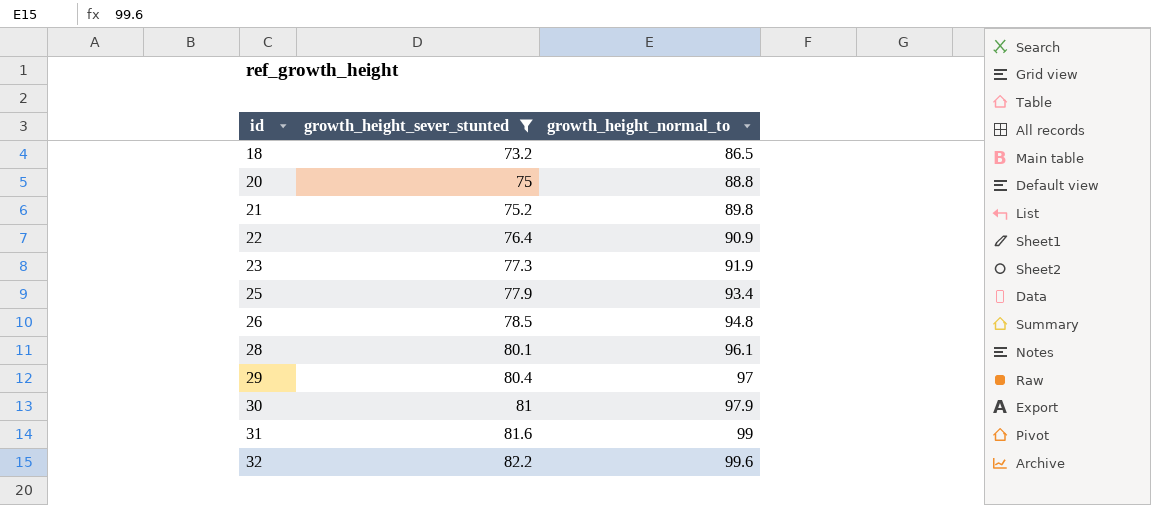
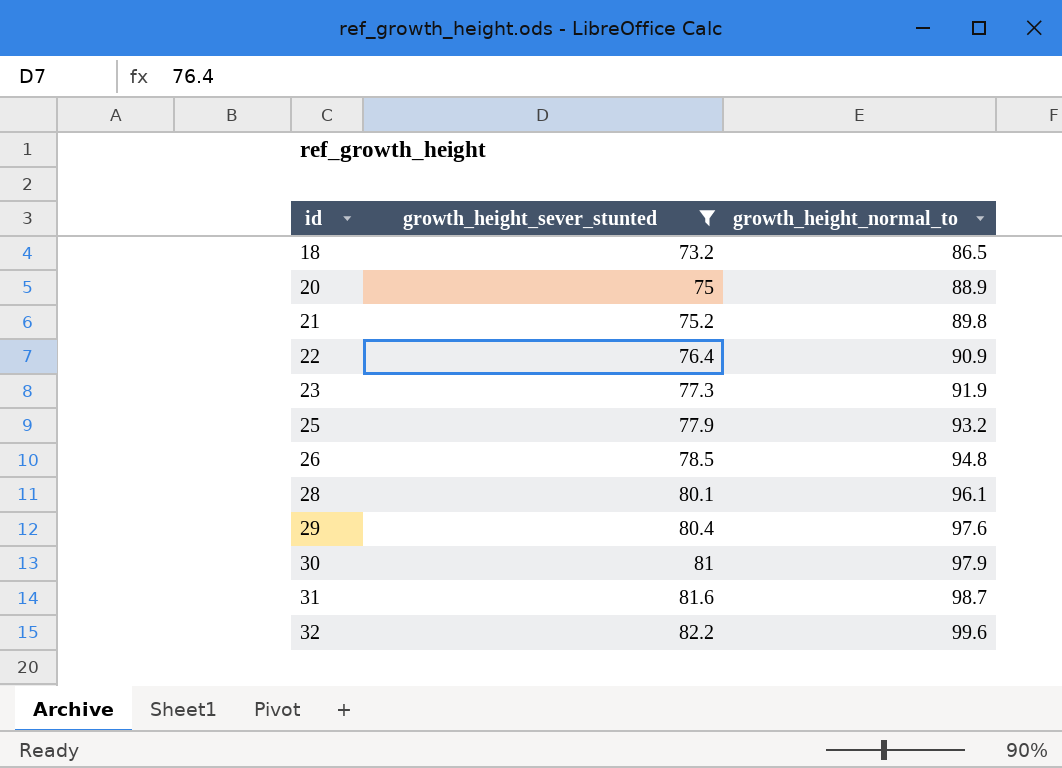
20 | growth_height_normal_to: 88.8 -> 88.9
25 | growth_height_normal_to: 93.4 -> 93.2
29 | growth_height_normal_to: 97 -> 97.6
31 | growth_height_normal_to: 99 -> 98.7

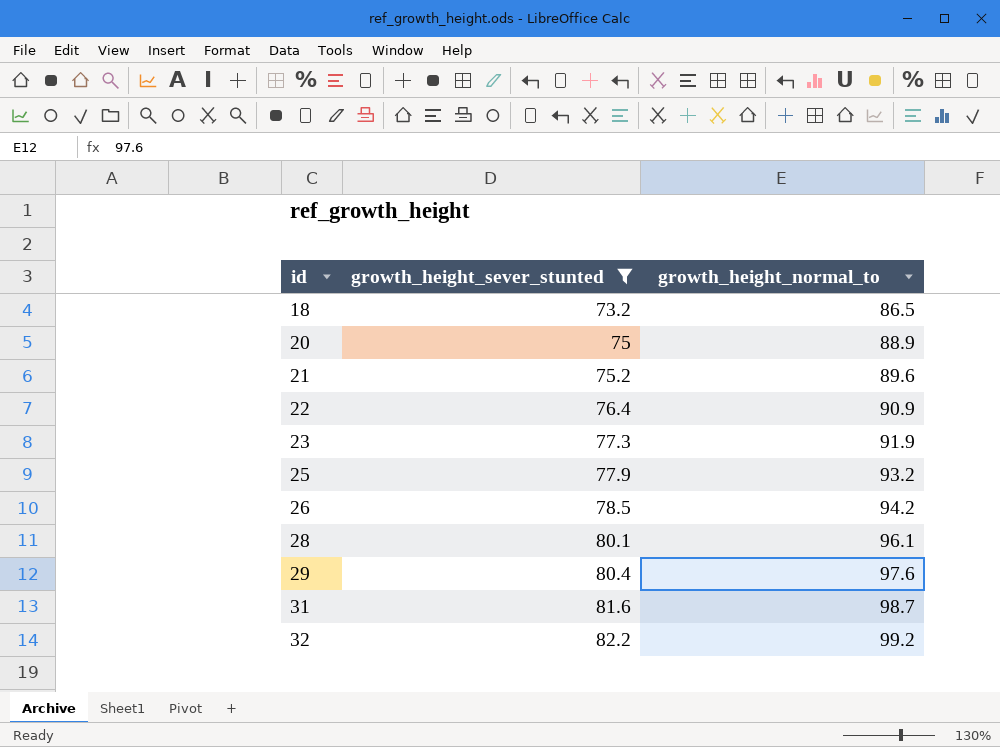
row 30: 81 | 97.9 -> none
21 | growth_height_normal_to: 89.8 -> 89.6
26 | growth_height_normal_to: 94.8 -> 94.2
32 | growth_height_normal_to: 99.6 -> 99.2

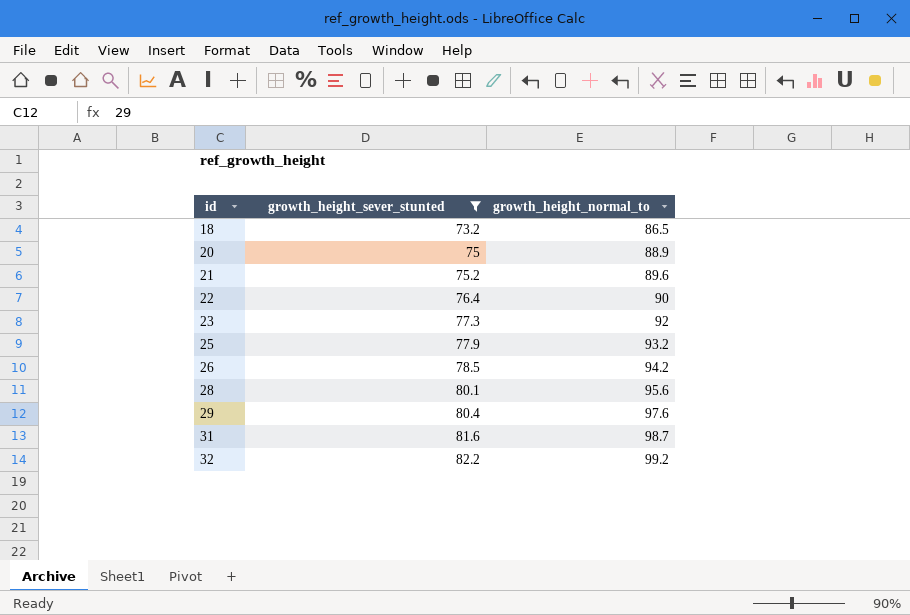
22 | growth_height_normal_to: 90.9 -> 90
23 | growth_height_normal_to: 91.9 -> 92
28 | growth_height_normal_to: 96.1 -> 95.6

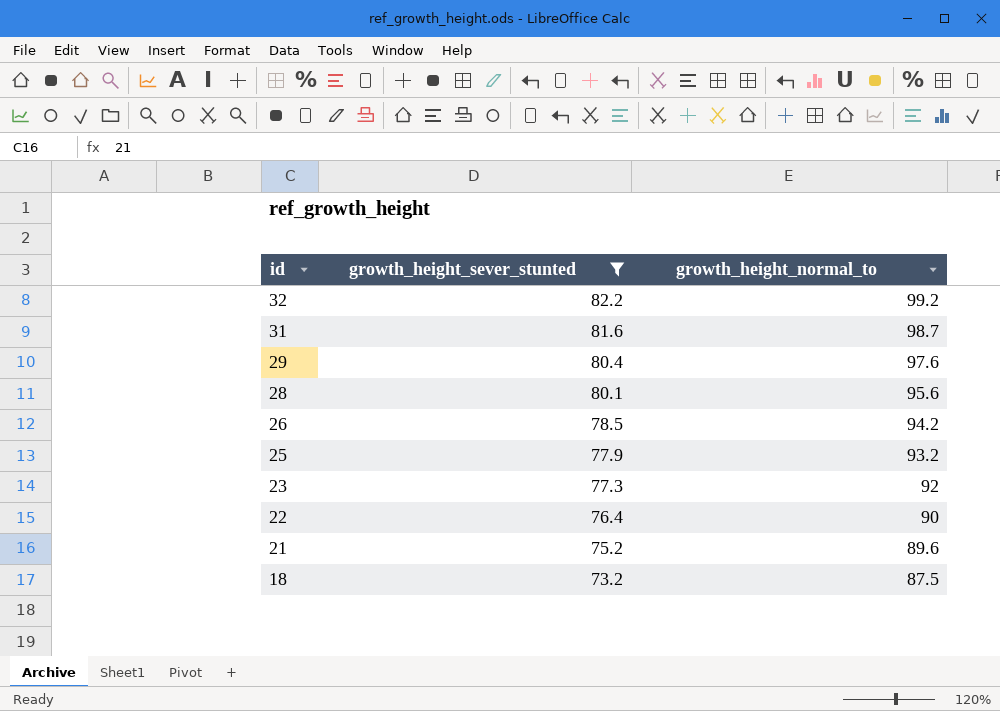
row order: id ascending -> id descending
row 20: 75 | 88.9 -> none
18 | growth_height_normal_to: 86.5 -> 87.5

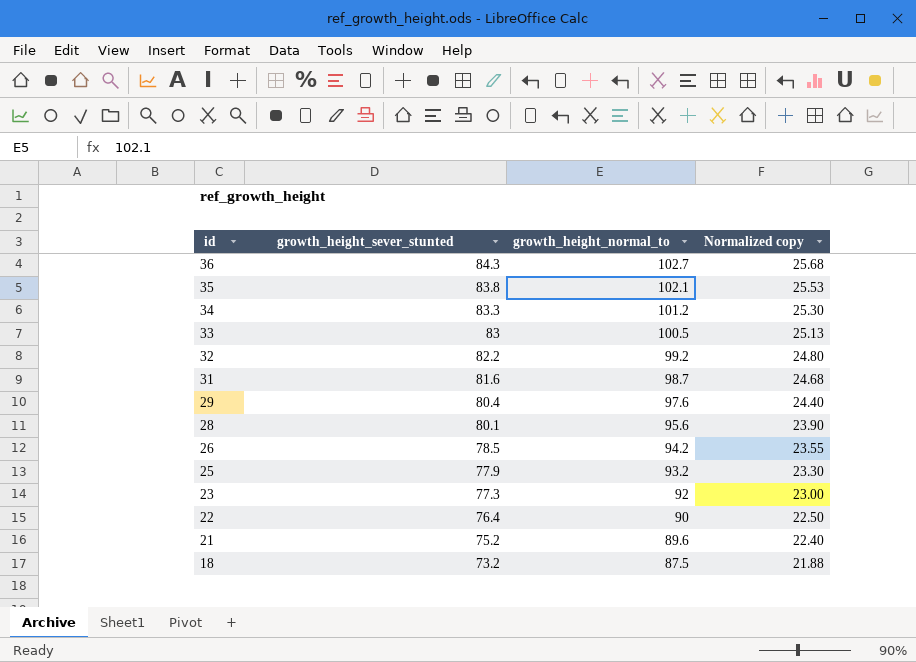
filter: growth_height_sever_stunted <= 82.2 -> none
column Normalized copy | formula: none -> [growth_height_normal_to] * 0.25

